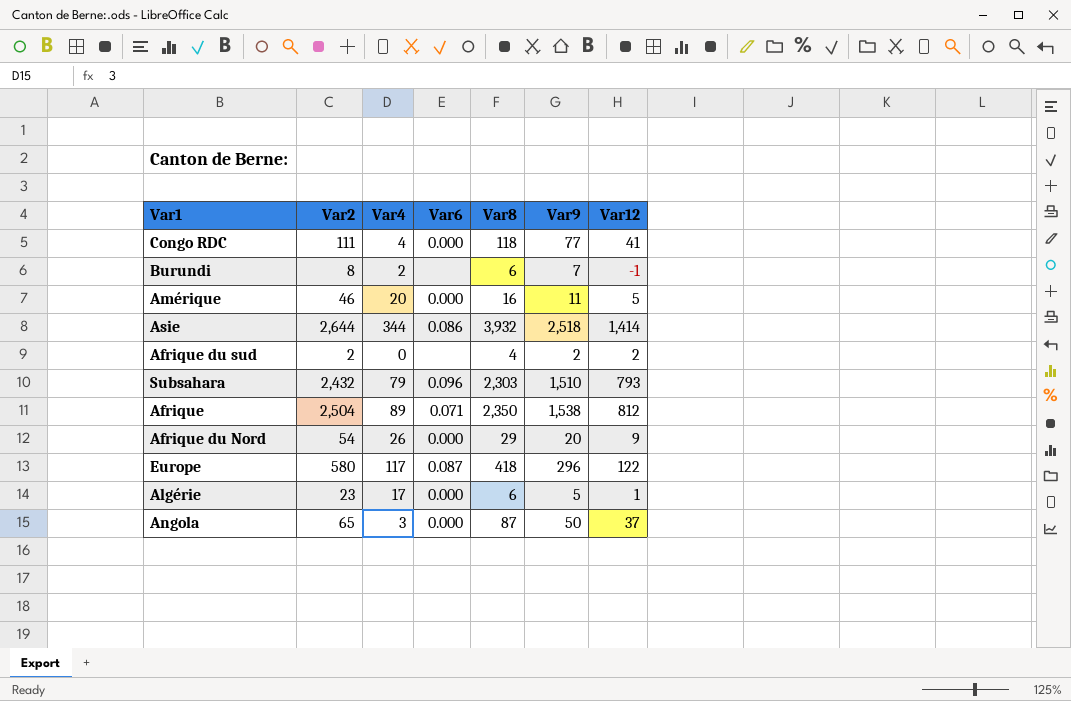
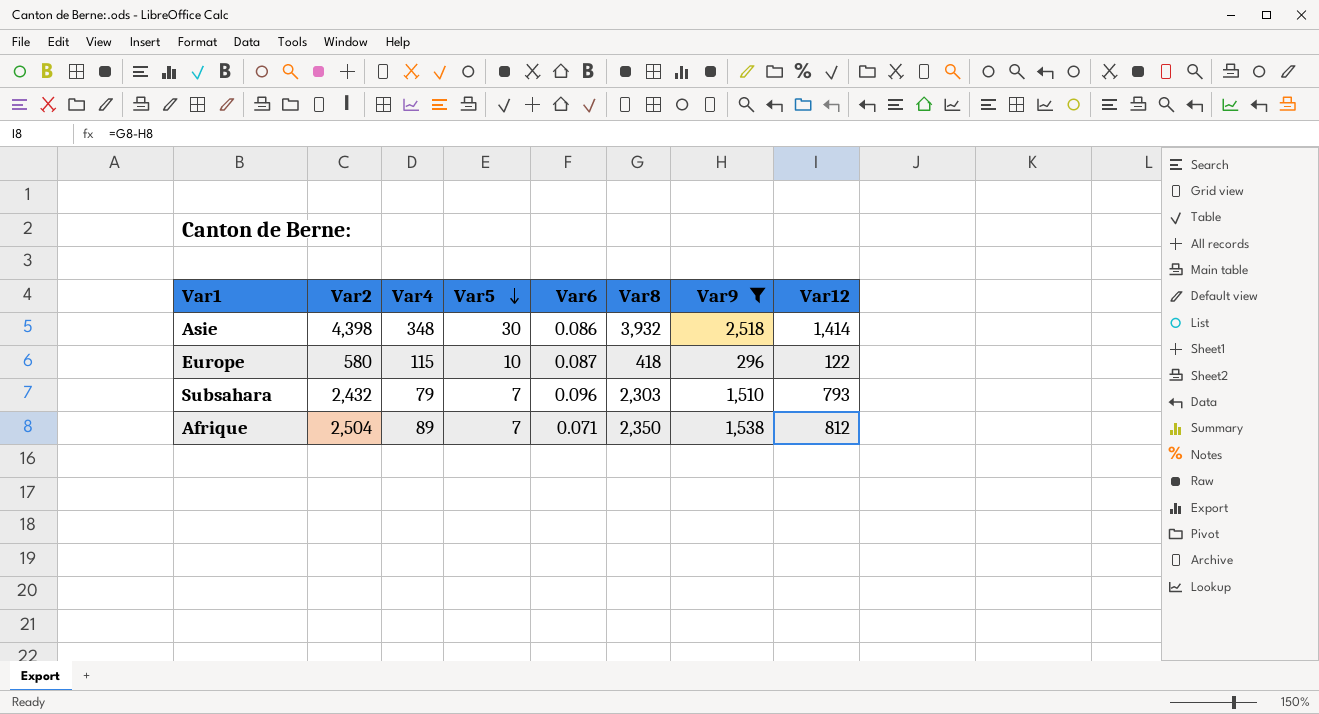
filter: none -> Var9 >= 296
row order: none -> Var5 descending
column Var5 | position: none -> 4
Asie | Var2: 2,644 -> 4,398
Asie | Var4: 344 -> 348
Europe | Var4: 117 -> 115

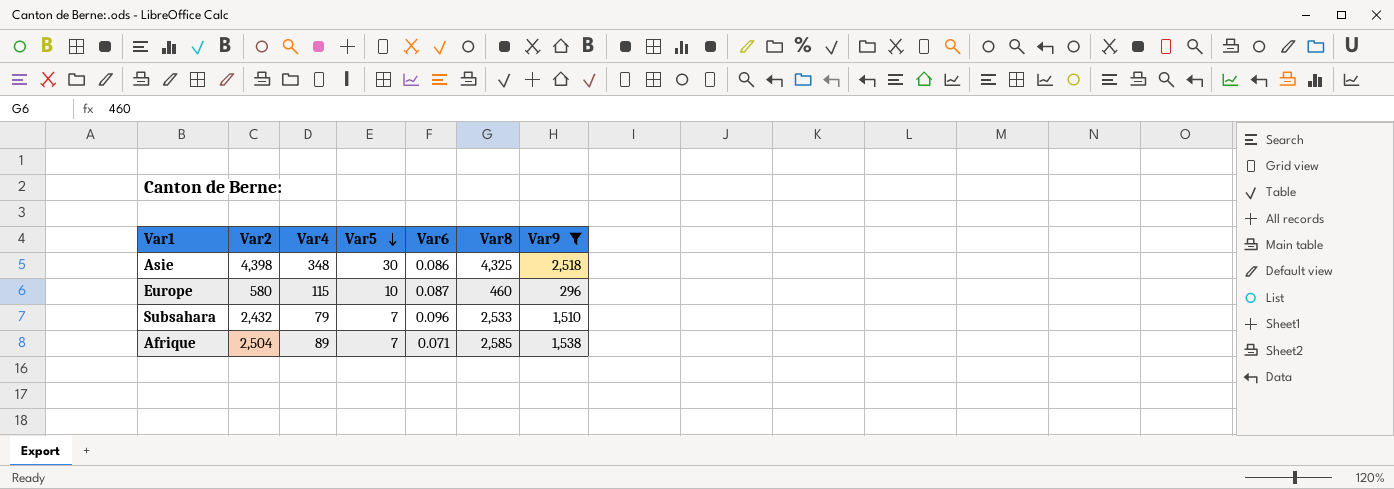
column Var12 | formula: [Var8] - [Var9] -> none
Asie | Var8: 3,932 -> 4,325
Europe | Var8: 418 -> 460
Subsahara | Var8: 2,303 -> 2,533
Afrique | Var8: 2,350 -> 2,585

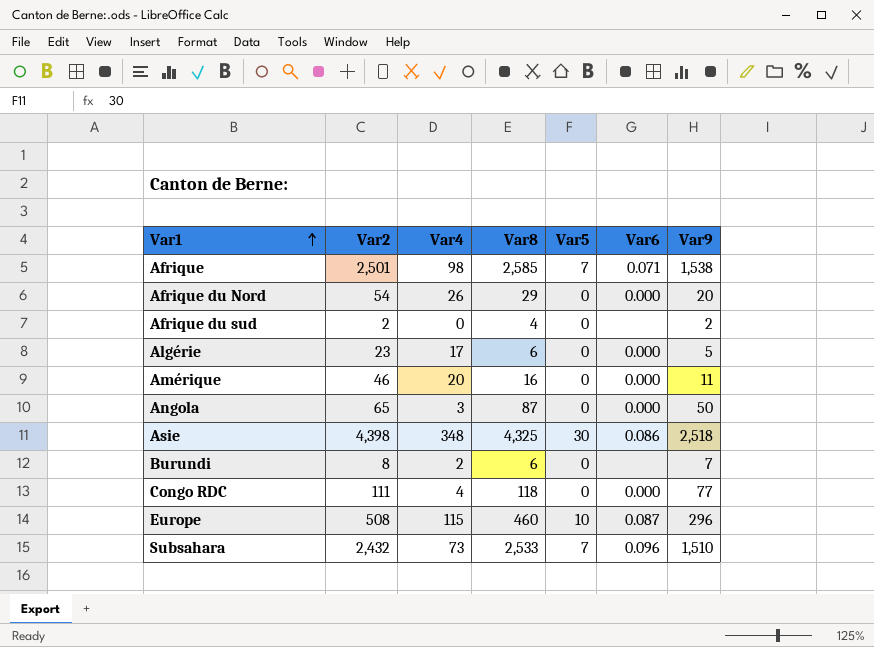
filter: Var9 >= 296 -> none
row order: Var5 descending -> Var1 ascending
column Var8 | position: 6 -> 4
Afrique | Var2: 2,504 -> 2,501
Afrique | Var4: 89 -> 98
Europe | Var2: 580 -> 508
Subsahara | Var4: 79 -> 73

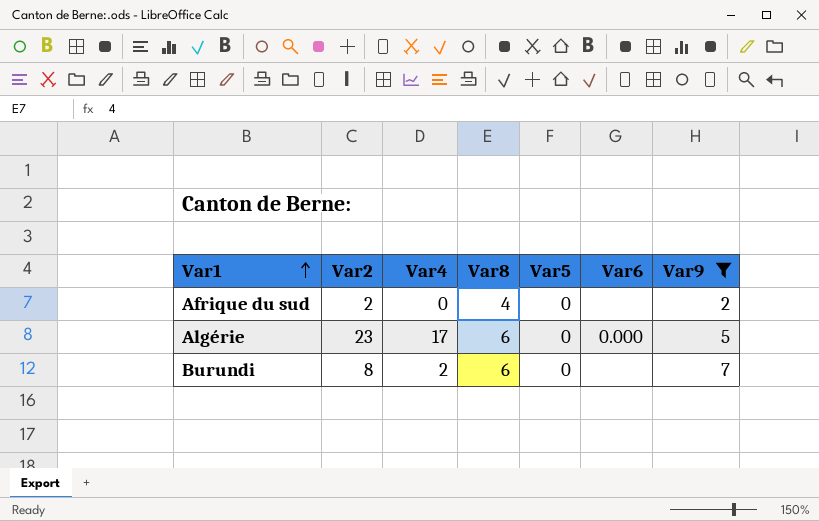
filter: none -> Var9 <= 7

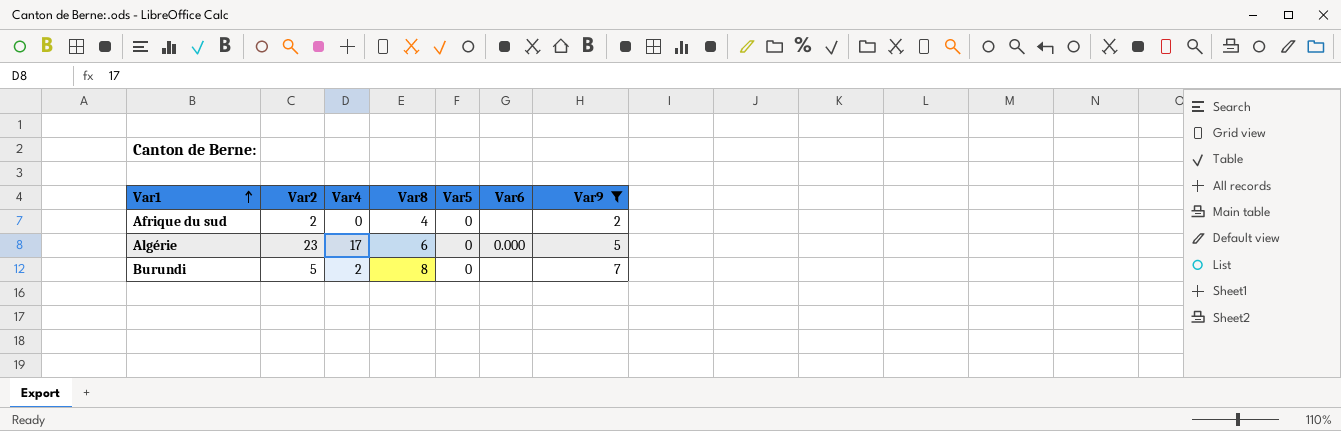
Burundi | Var2: 8 -> 5
Burundi | Var8: 6 -> 8

